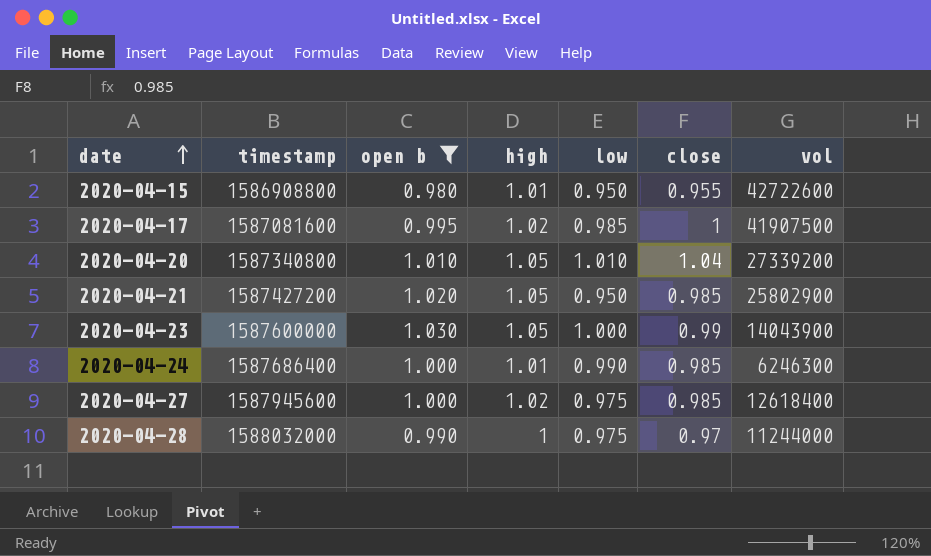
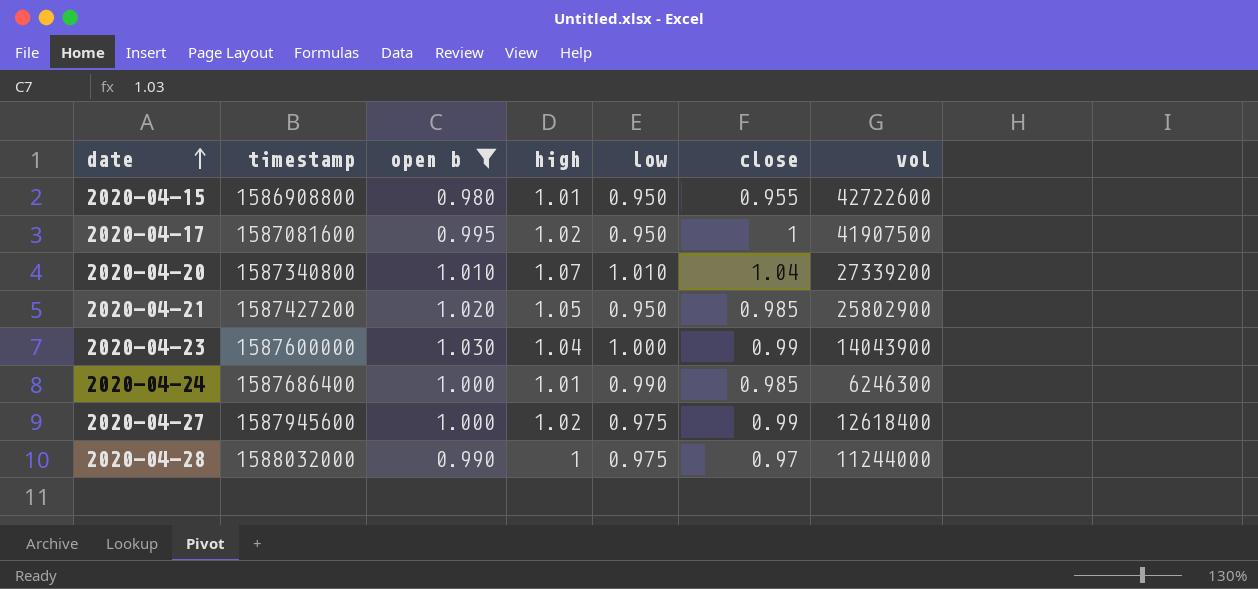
2020-04-17 | low: 0.985 -> 0.950
2020-04-20 | high: 1.05 -> 1.07
2020-04-23 | high: 1.05 -> 1.04
2020-04-27 | close: 0.985 -> 0.99

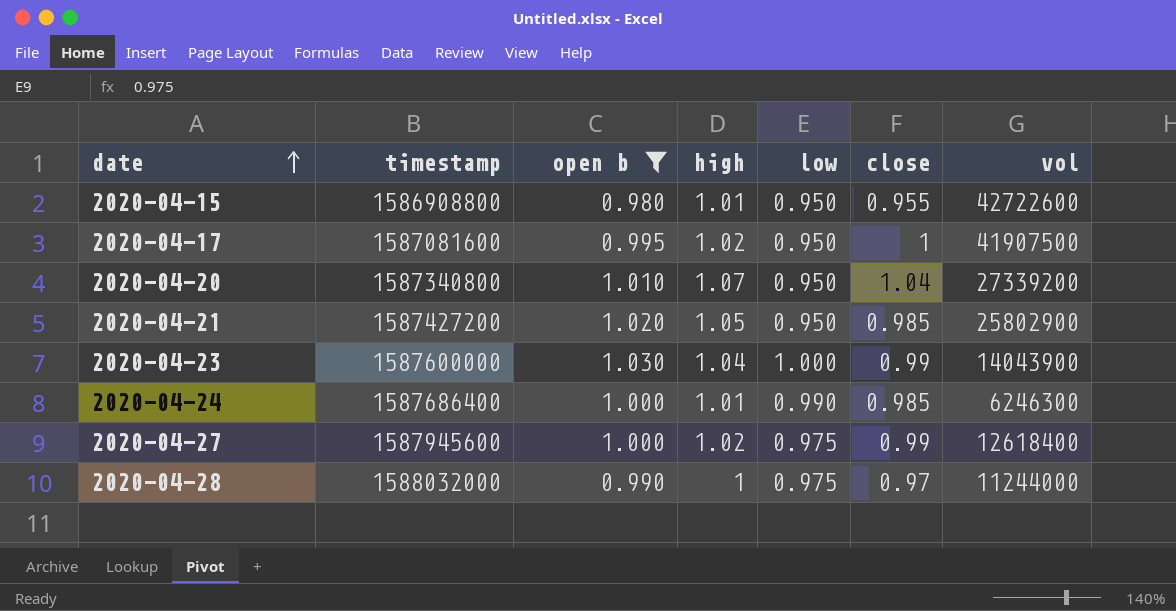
2020-04-20 | low: 1.010 -> 0.950

